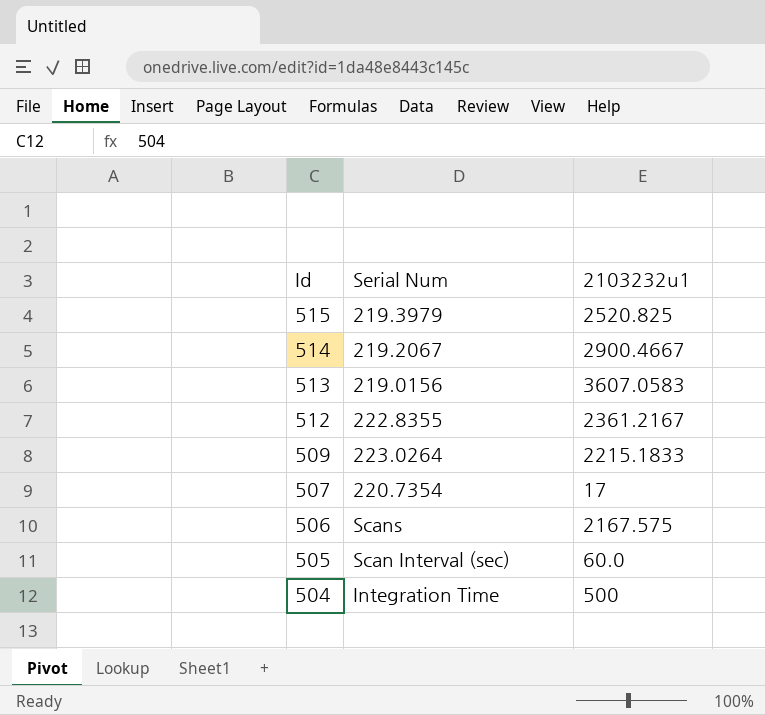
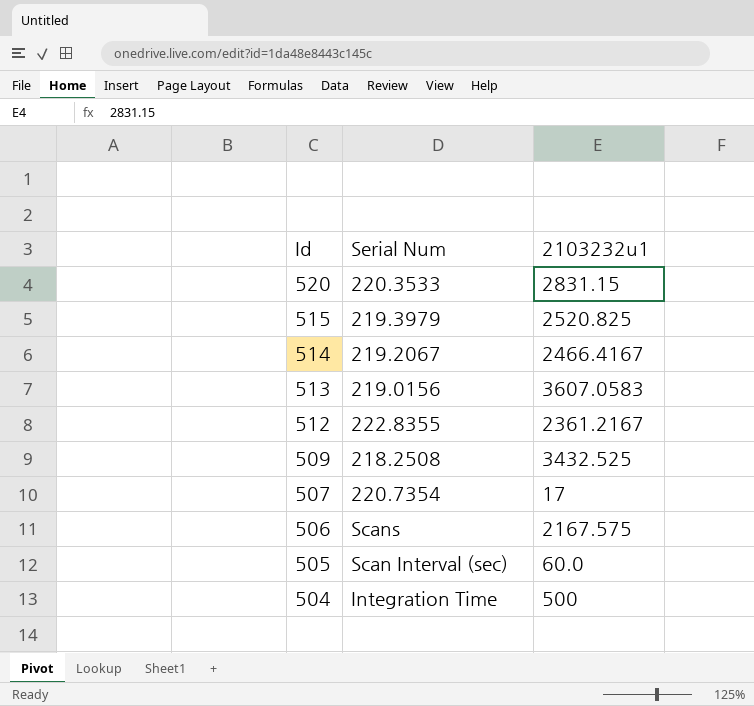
row 520: none -> 220.3533 | 2831.15
514 | 2103232u1: 2900.4667 -> 2466.4167
509 | Serial Num: 223.0264 -> 218.2508
509 | 2103232u1: 2215.1833 -> 3432.525

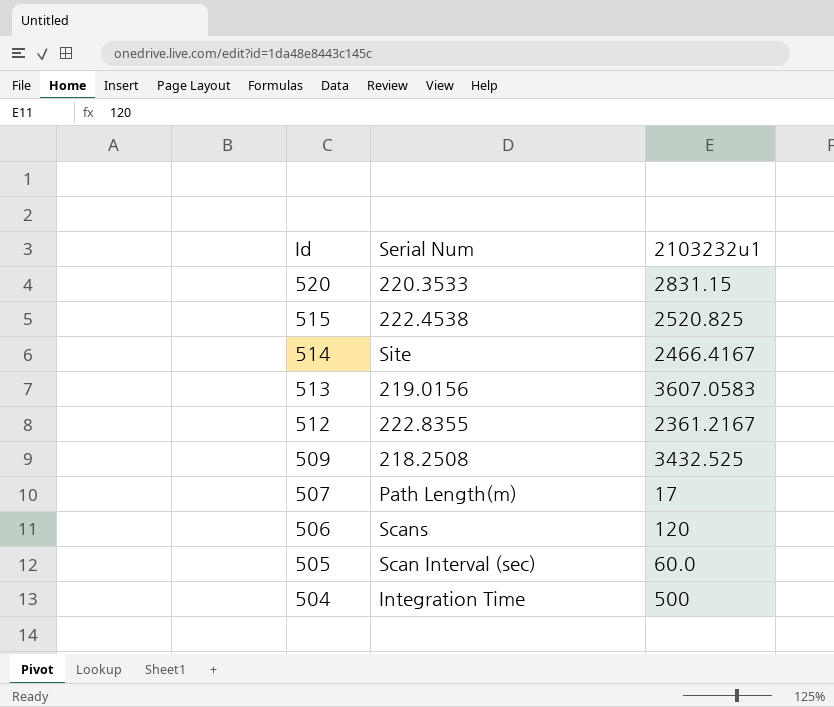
515 | Serial Num: 219.3979 -> 222.4538
514 | Serial Num: 219.2067 -> Site
507 | Serial Num: 220.7354 -> Path Length(m)
506 | 2103232u1: 2167.575 -> 120

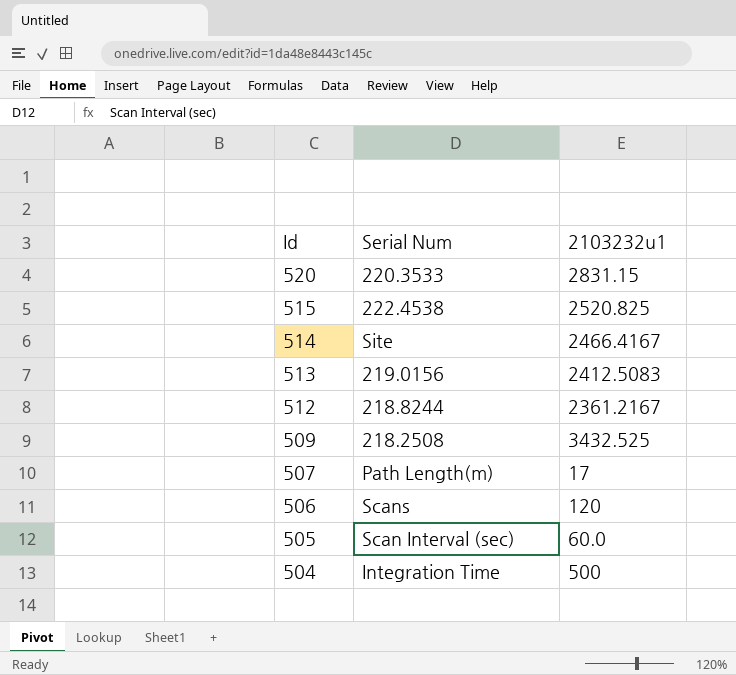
513 | 2103232u1: 3607.0583 -> 2412.5083
512 | Serial Num: 222.8355 -> 218.8244

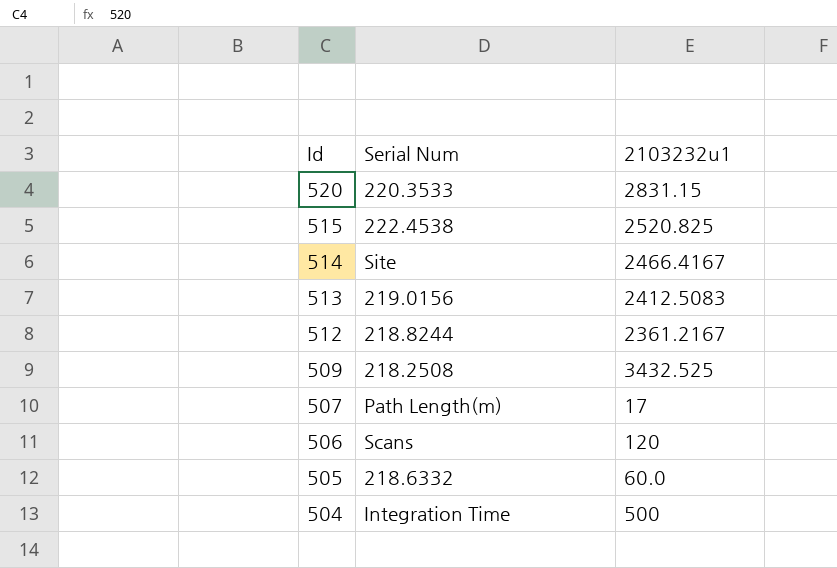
505 | Serial Num: Scan Interval (sec) -> 218.6332

